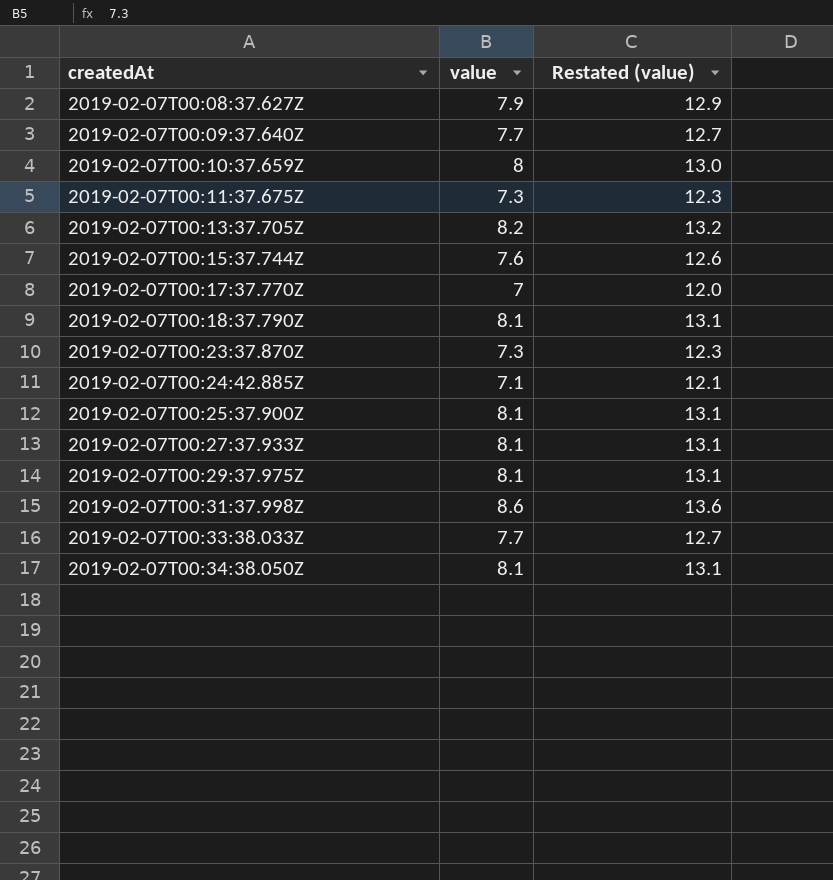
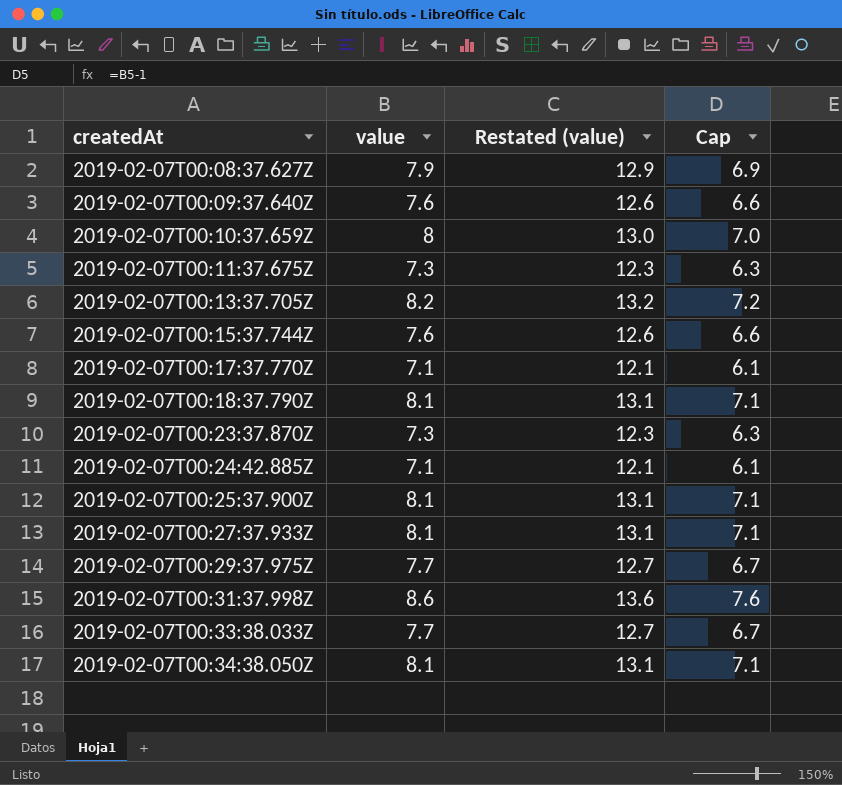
column Cap | formula: none -> [value] - 1
2019-02-07T00:09:37.640Z | value: 7.7 -> 7.6
2019-02-07T00:09:37.640Z | Restated (value): 12.7 -> 12.6
2019-02-07T00:17:37.770Z | value: 7 -> 7.1
2019-02-07T00:17:37.770Z | Restated (value): 12.0 -> 12.1
2019-02-07T00:29:37.975Z | value: 8.1 -> 7.7
2019-02-07T00:29:37.975Z | Restated (value): 13.1 -> 12.7

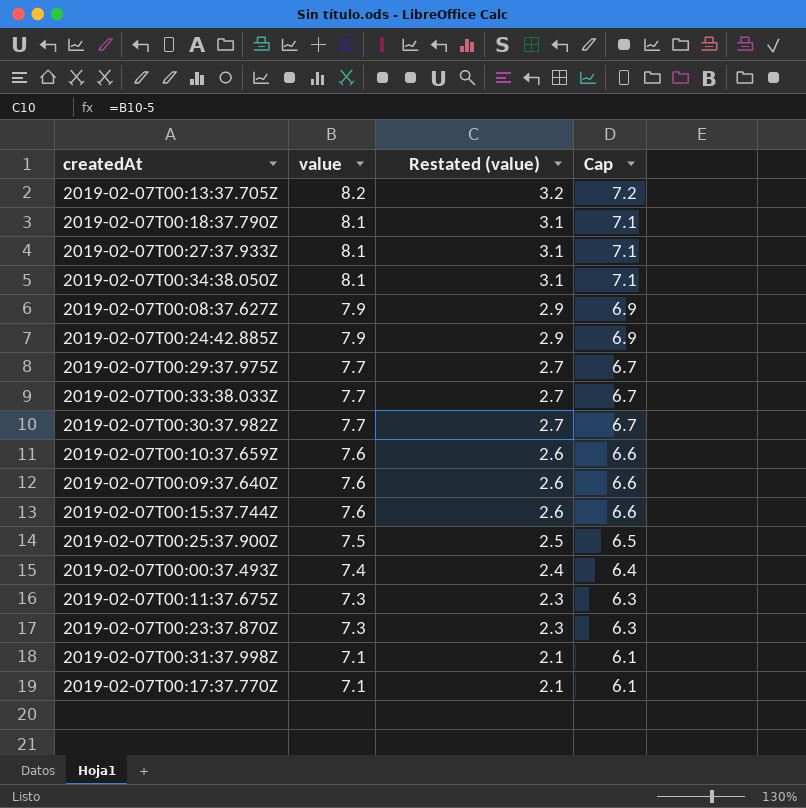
row order: createdAt ascending -> value descending
column Restated (value) | formula: [value] + 5 -> [value] - 5
2019-02-07T00:24:42.885Z | value: 7.1 -> 7.9
2019-02-07T00:24:42.885Z | Cap: 6.1 -> 6.9
row 2019-02-07T00:30:37.982Z: none -> 7.7 | 2.7 | 6.7
2019-02-07T00:10:37.659Z | value: 8 -> 7.6
2019-02-07T00:10:37.659Z | Cap: 7.0 -> 6.6
2019-02-07T00:25:37.900Z | value: 8.1 -> 7.5
2019-02-07T00:25:37.900Z | Cap: 7.1 -> 6.5
row 2019-02-07T00:00:37.493Z: none -> 7.4 | 2.4 | 6.4
2019-02-07T00:31:37.998Z | value: 8.6 -> 7.1
2019-02-07T00:31:37.998Z | Cap: 7.6 -> 6.1

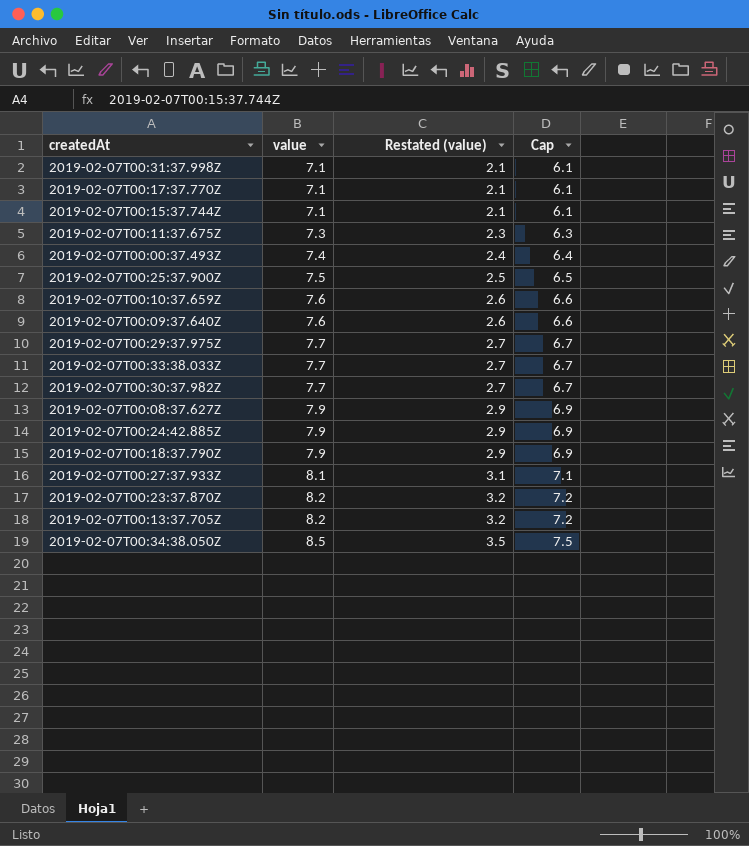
row order: value descending -> value ascending
2019-02-07T00:15:37.744Z | value: 7.6 -> 7.1
2019-02-07T00:15:37.744Z | Restated (value): 2.6 -> 2.1
2019-02-07T00:15:37.744Z | Cap: 6.6 -> 6.1
2019-02-07T00:18:37.790Z | value: 8.1 -> 7.9
2019-02-07T00:18:37.790Z | Restated (value): 3.1 -> 2.9
2019-02-07T00:18:37.790Z | Cap: 7.1 -> 6.9
2019-02-07T00:23:37.870Z | value: 7.3 -> 8.2
2019-02-07T00:23:37.870Z | Restated (value): 2.3 -> 3.2
2019-02-07T00:23:37.870Z | Cap: 6.3 -> 7.2
2019-02-07T00:34:38.050Z | value: 8.1 -> 8.5
2019-02-07T00:34:38.050Z | Restated (value): 3.1 -> 3.5
2019-02-07T00:34:38.050Z | Cap: 7.1 -> 7.5

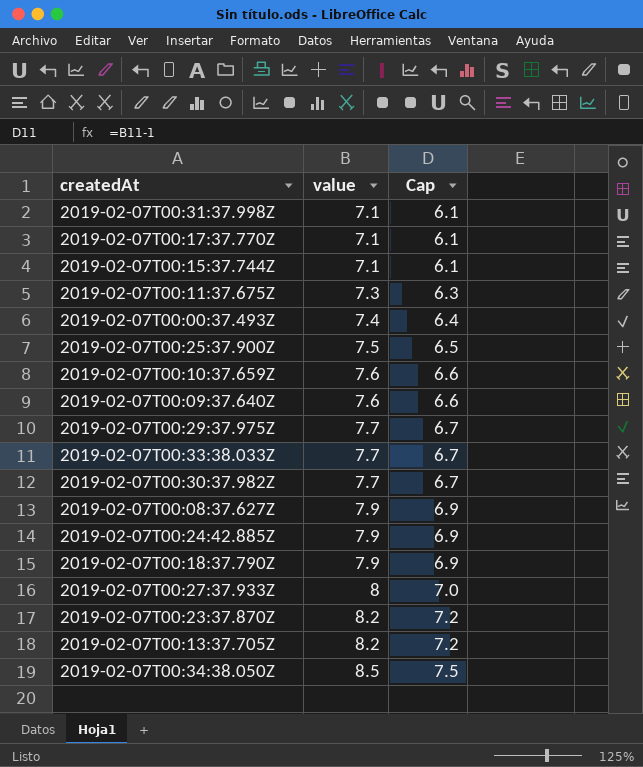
column Restated (value) | formula: [value] - 5 -> none
2019-02-07T00:27:37.933Z | value: 8.1 -> 8
2019-02-07T00:27:37.933Z | Cap: 7.1 -> 7.0

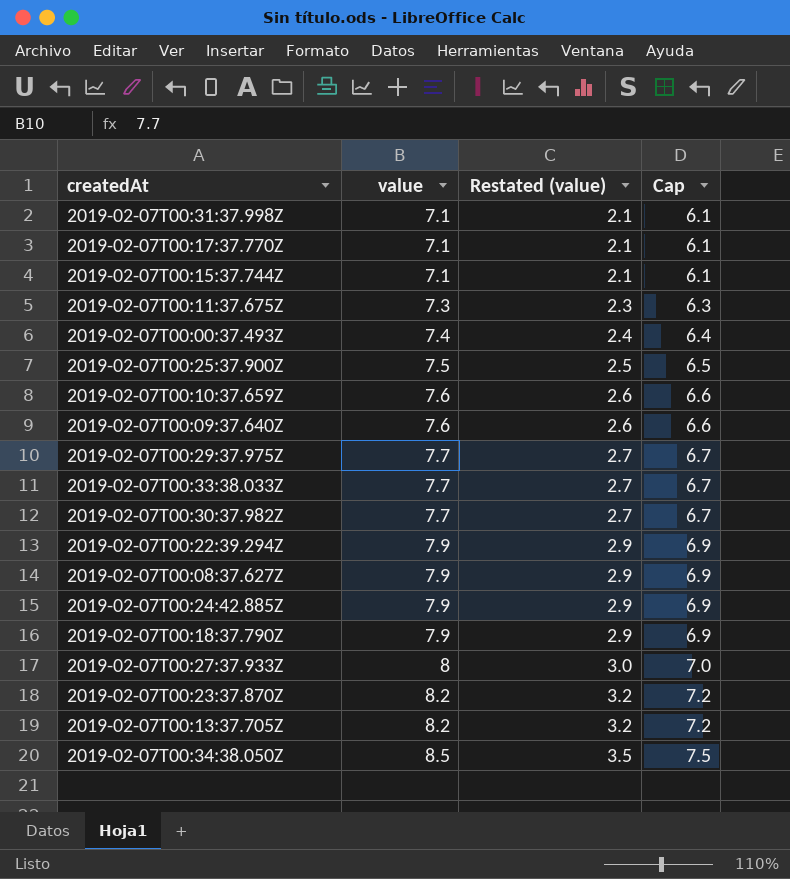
column Restated (value) | formula: none -> [value] - 5
row 2019-02-07T00:22:39.294Z: none -> 7.9 | 2.9 | 6.9

